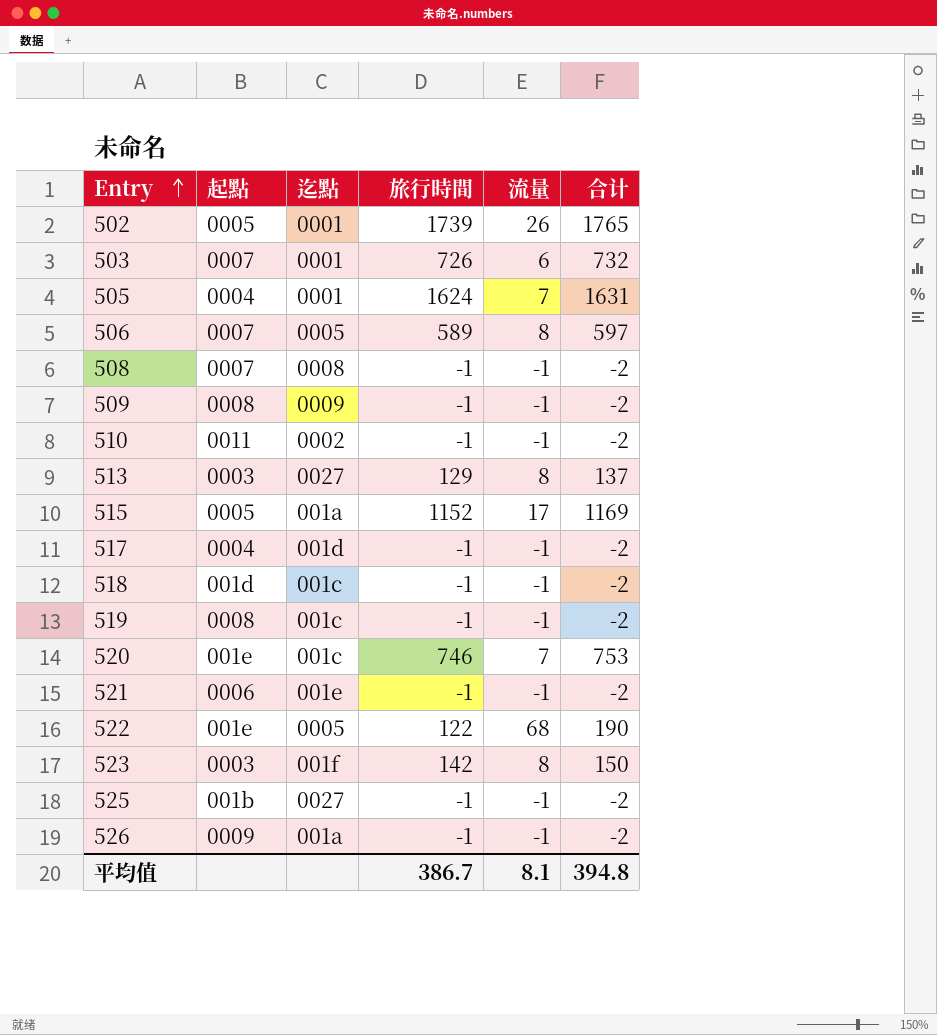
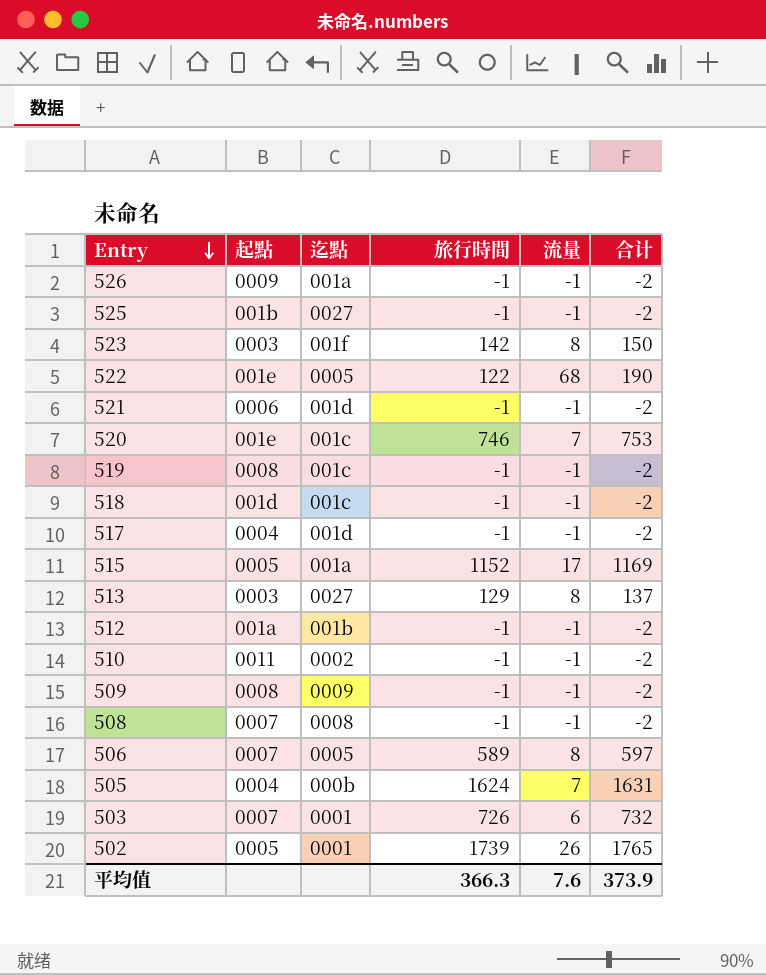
row order: Entry ascending -> Entry descending
521 | 迄點: 001e -> 001d
row 512: none -> 001a | 001b | -1 | -1 | -2
505 | 迄點: 0001 -> 000b
平均值 | 旅行時間: 386.7 -> 366.3
平均值 | 流量: 8.1 -> 7.6
平均值 | 合计: 394.8 -> 373.9

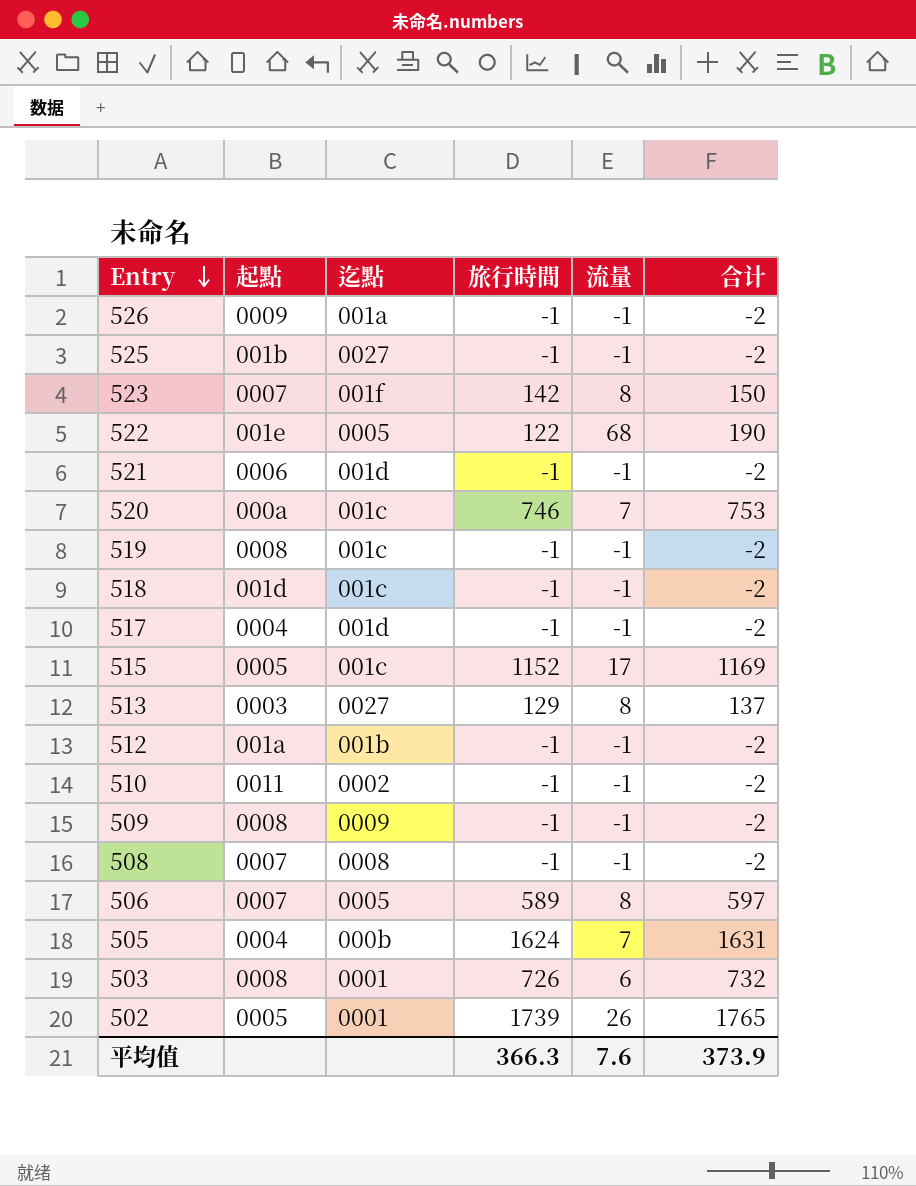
523 | 起點: 0003 -> 0007
520 | 起點: 001e -> 000a
515 | 迄點: 001a -> 001c
503 | 起點: 0007 -> 0008

